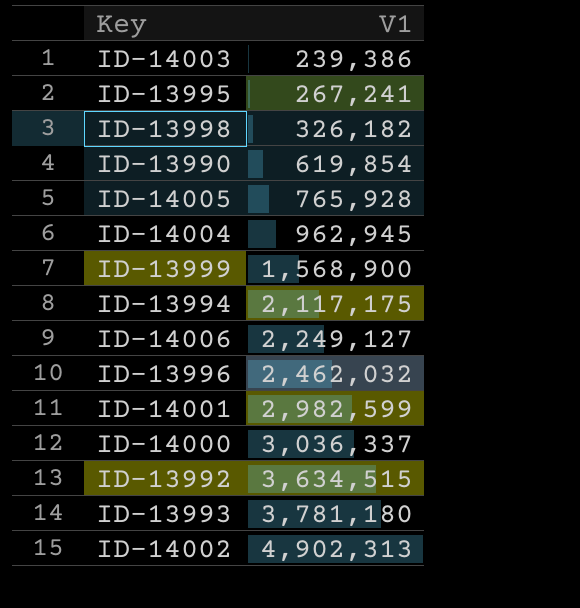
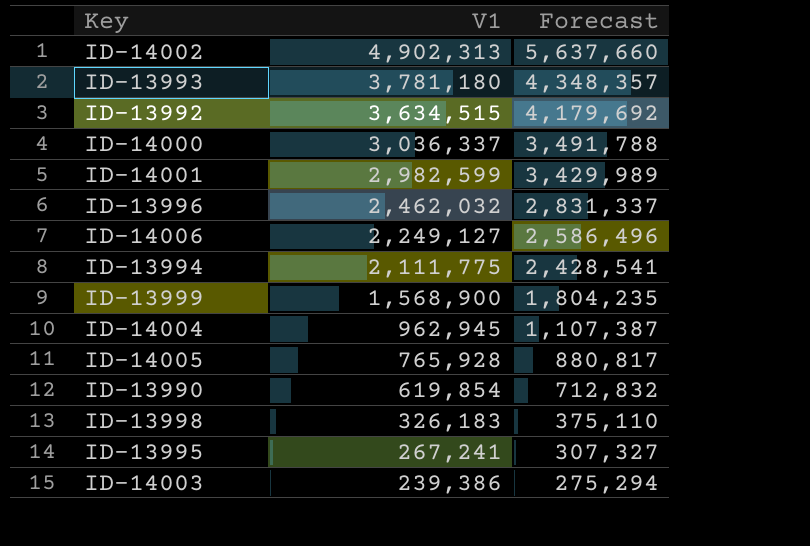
row order: V1 ascending -> V1 descending
column Forecast | formula: none -> [V1] * 1.15
ID-13994 | V1: 2,117,175 -> 2,111,775
ID-13998 | V1: 326,182 -> 326,183

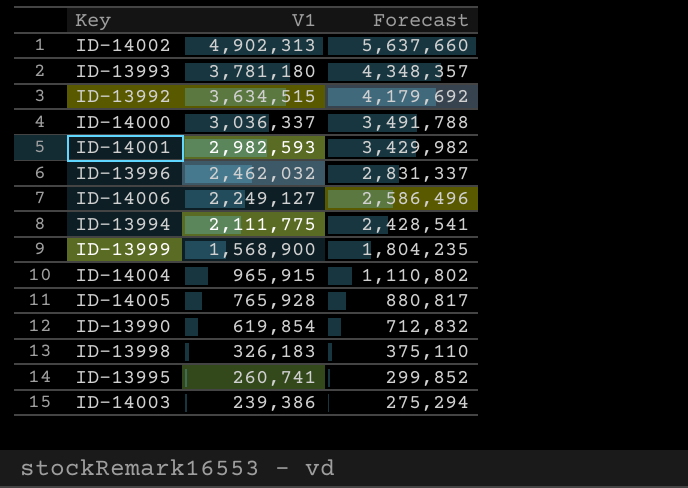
ID-14001 | V1: 2,982,599 -> 2,982,593
ID-14001 | Forecast: 3,429,989 -> 3,429,982
ID-14004 | V1: 962,945 -> 965,915
ID-14004 | Forecast: 1,107,387 -> 1,110,802
ID-13995 | V1: 267,241 -> 260,741
ID-13995 | Forecast: 307,327 -> 299,852

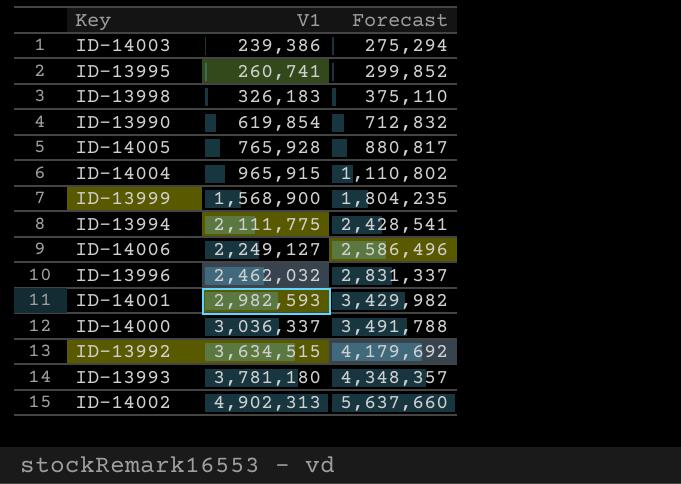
row order: V1 descending -> V1 ascending

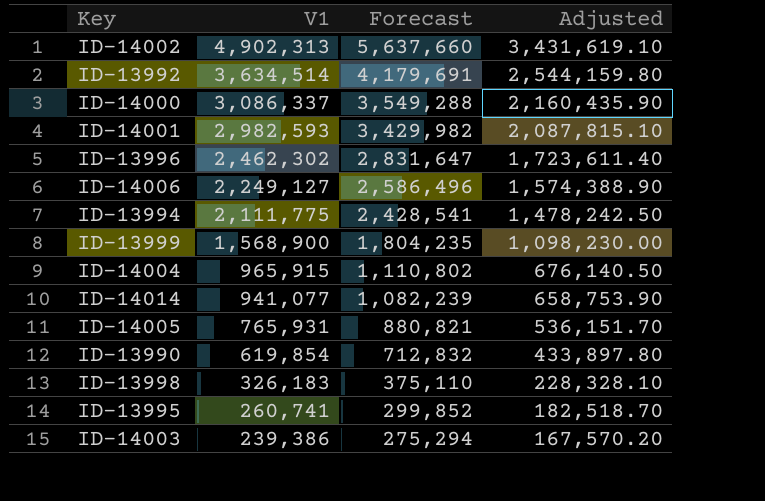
row order: V1 ascending -> V1 descending
column Adjusted | formula: none -> [V1] * 0.7
row ID-13993: 3,781,180 | 4,348,357 -> none
ID-13992 | V1: 3,634,515 -> 3,634,514
ID-13992 | Forecast: 4,179,692 -> 4,179,691
ID-14000 | V1: 3,036,337 -> 3,086,337
ID-14000 | Forecast: 3,491,788 -> 3,549,288
ID-13996 | V1: 2,462,032 -> 2,462,302
ID-13996 | Forecast: 2,831,337 -> 2,831,647
row ID-14014: none -> 941,077 | 1,082,239 | 658,753.90
ID-14005 | V1: 765,928 -> 765,931
ID-14005 | Forecast: 880,817 -> 880,821

